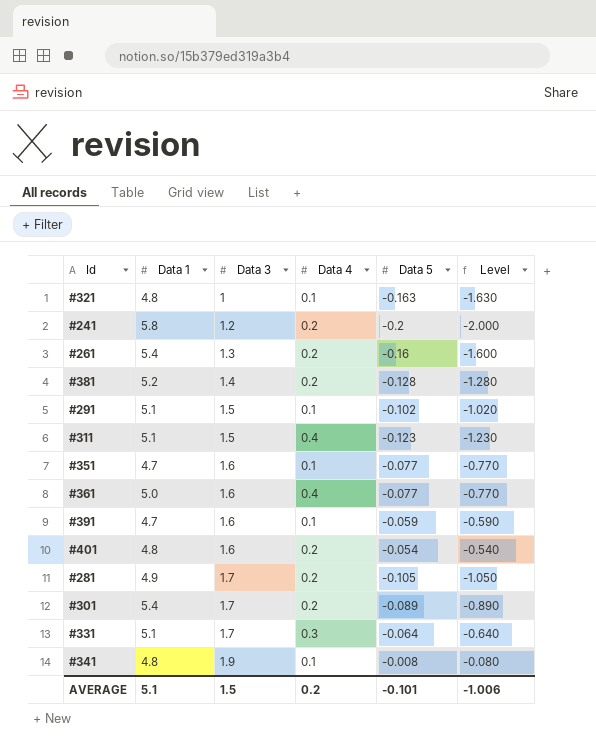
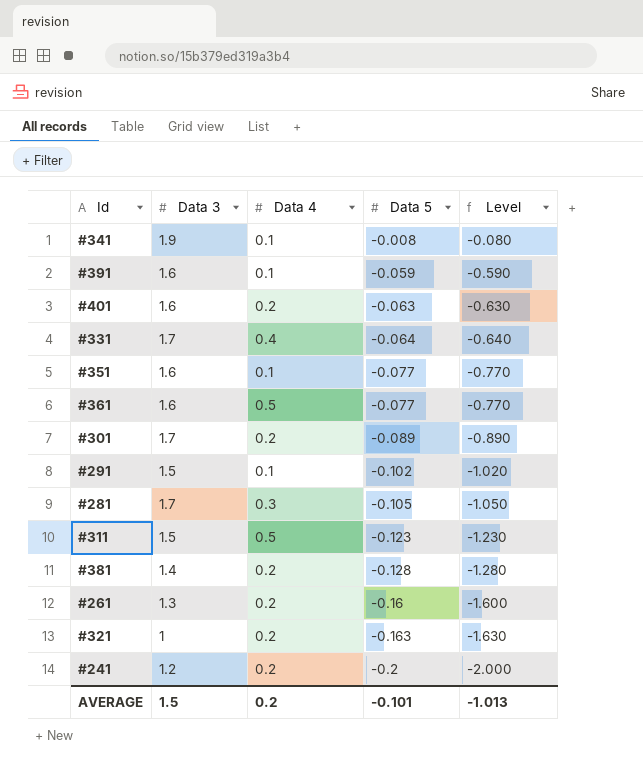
row order: Data 3 ascending -> Data 5 descending
column Data 1 | position: 2 -> none
#401 | Data 5: -0.054 -> -0.063
#401 | Level: -0.540 -> -0.630
#331 | Data 4: 0.3 -> 0.4
#361 | Data 4: 0.4 -> 0.5
#281 | Data 4: 0.2 -> 0.3
#311 | Data 4: 0.4 -> 0.5
#321 | Data 4: 0.1 -> 0.2
AVERAGE | Level: -1.006 -> -1.013

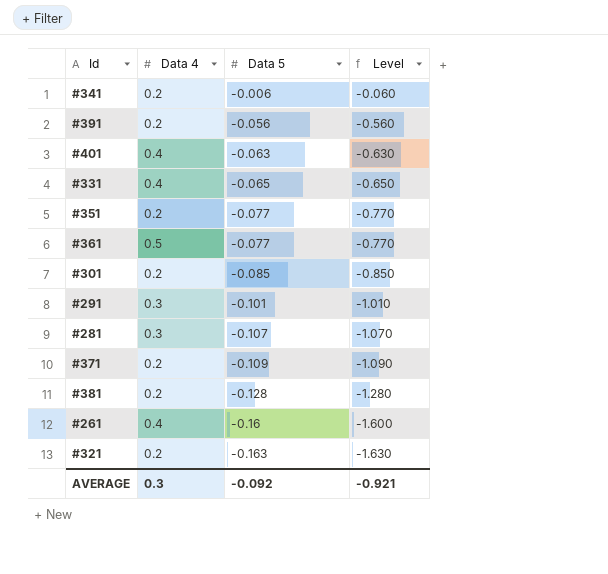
column Data 3 | position: 2 -> none
row #311: 1.5 | 0.5 | -0.123 | -1.230 -> none
row #241: 1.2 | 0.2 | -0.2 | -2.000 -> none
#341 | Data 4: 0.1 -> 0.2
#341 | Data 5: -0.008 -> -0.006
#341 | Level: -0.080 -> -0.060
#391 | Data 4: 0.1 -> 0.2
#391 | Data 5: -0.059 -> -0.056
#391 | Level: -0.590 -> -0.560
#401 | Data 4: 0.2 -> 0.4
#331 | Data 5: -0.064 -> -0.065
#331 | Level: -0.640 -> -0.650
#351 | Data 4: 0.1 -> 0.2
#301 | Data 5: -0.089 -> -0.085
#301 | Level: -0.890 -> -0.850
#291 | Data 4: 0.1 -> 0.3
#291 | Data 5: -0.102 -> -0.101
#291 | Level: -1.020 -> -1.010
#281 | Data 5: -0.105 -> -0.107
#281 | Level: -1.050 -> -1.070
row #371: none -> 0.2 | -0.109 | -1.090
#261 | Data 4: 0.2 -> 0.4
AVERAGE | Data 4: 0.2 -> 0.3
AVERAGE | Data 5: -0.101 -> -0.092
AVERAGE | Level: -1.013 -> -0.921

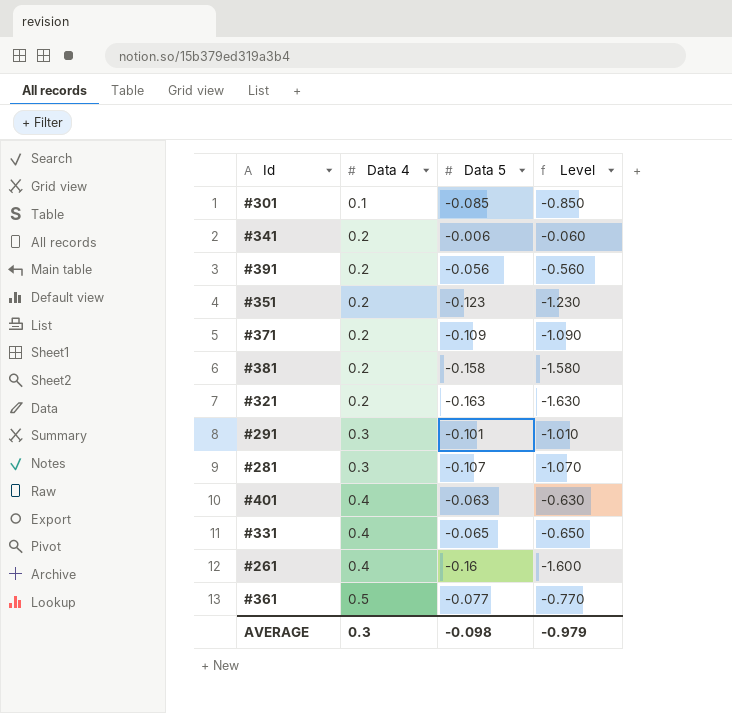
row order: Data 5 descending -> Data 4 ascending
#301 | Data 4: 0.2 -> 0.1
#351 | Data 5: -0.077 -> -0.123
#351 | Level: -0.770 -> -1.230
#381 | Data 5: -0.128 -> -0.158
#381 | Level: -1.280 -> -1.580
AVERAGE | Data 5: -0.092 -> -0.098
AVERAGE | Level: -0.921 -> -0.979

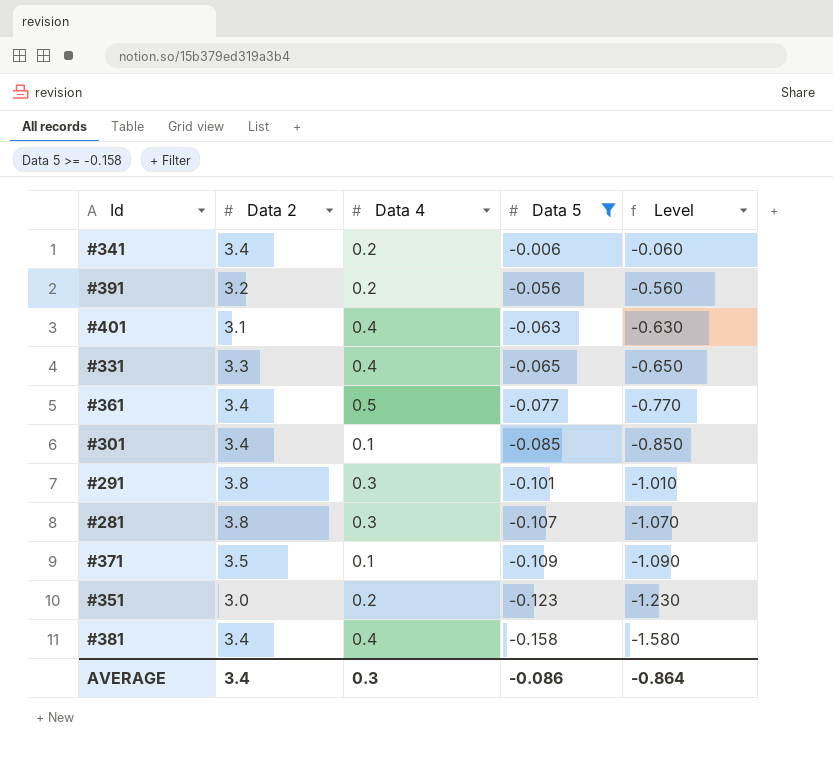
filter: none -> Data 5 >= -0.158
row order: Data 4 ascending -> Data 5 descending
column Data 2 | position: none -> 2
#371 | Data 4: 0.2 -> 0.1
#381 | Data 4: 0.2 -> 0.4
AVERAGE | Data 5: -0.098 -> -0.086
AVERAGE | Level: -0.979 -> -0.864

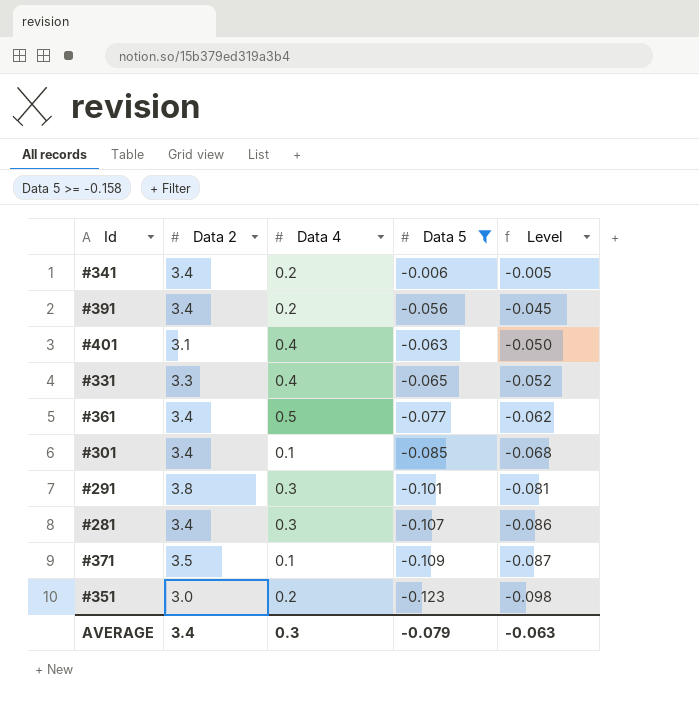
column Level | formula: [Data 5] * 10 -> [Data 5] * 0.8
row #381: 3.4 | 0.4 | -0.158 | -1.580 -> none
#391 | Data 2: 3.2 -> 3.4
#281 | Data 2: 3.8 -> 3.4
AVERAGE | Data 5: -0.086 -> -0.079
AVERAGE | Level: -0.864 -> -0.063

